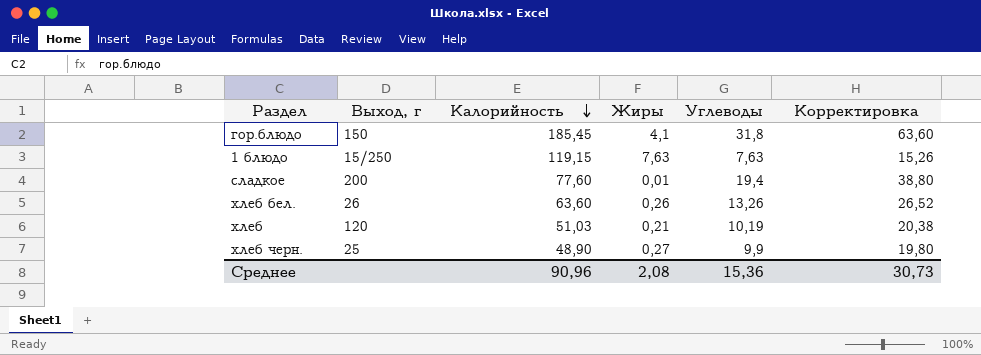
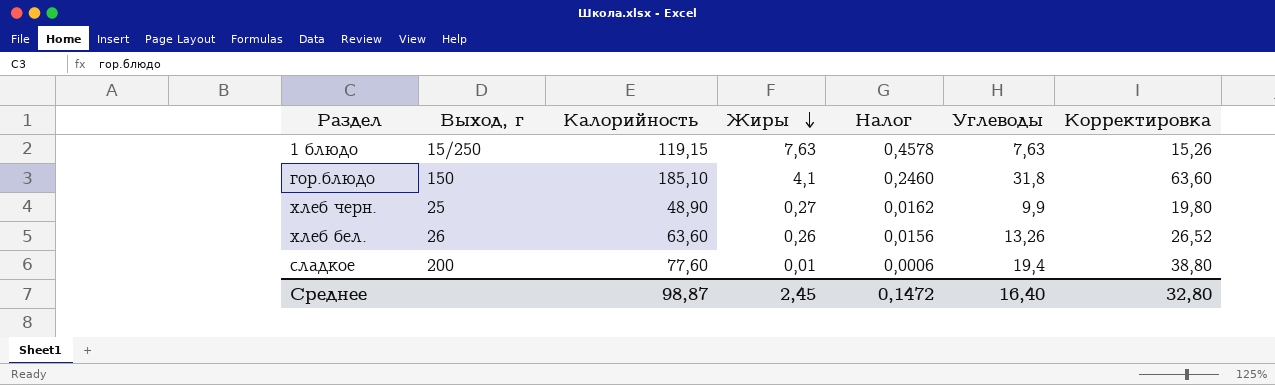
row order: Калорийность descending -> Жиры descending
column Налог | formula: none -> [Жиры] * 0,06
row хлеб: 120 | 51,03 | 0,21 | 10,19 | 20,38 -> none
гор.блюдо | Калорийность: 185,45 -> 185,10
Среднее | Калорийность: 90,96 -> 98,87
Среднее | Жиры: 2,08 -> 2,45
Среднее | Углеводы: 15,36 -> 16,40
Среднее | Корректировка: 30,73 -> 32,80

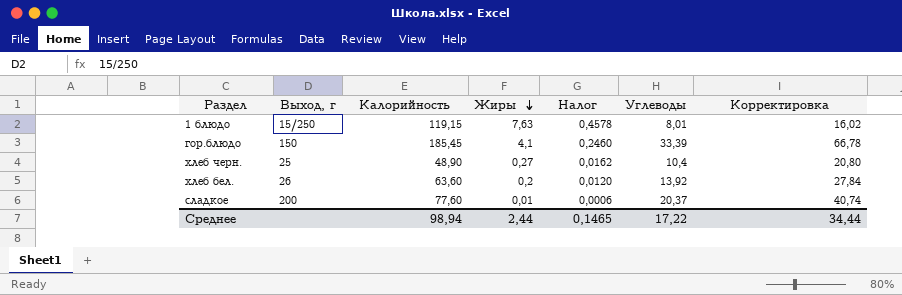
1 блюдо | Углеводы: 7,63 -> 8,01
1 блюдо | Корректировка: 15,26 -> 16,02
гор.блюдо | Калорийность: 185,10 -> 185,45
гор.блюдо | Углеводы: 31,8 -> 33,39
гор.блюдо | Корректировка: 63,60 -> 66,78
хлеб черн. | Углеводы: 9,9 -> 10,4
хлеб черн. | Корректировка: 19,80 -> 20,80
хлеб бел. | Жиры: 0,26 -> 0,2
хлеб бел. | Налог: 0,0156 -> 0,0120
хлеб бел. | Углеводы: 13,26 -> 13,92
хлеб бел. | Корректировка: 26,52 -> 27,84
сладкое | Углеводы: 19,4 -> 20,37
сладкое | Корректировка: 38,80 -> 40,74
Среднее | Калорийность: 98,87 -> 98,94
Среднее | Жиры: 2,45 -> 2,44
Среднее | Налог: 0,1472 -> 0,1465
Среднее | Углеводы: 16,40 -> 17,22
Среднее | Корректировка: 32,80 -> 34,44

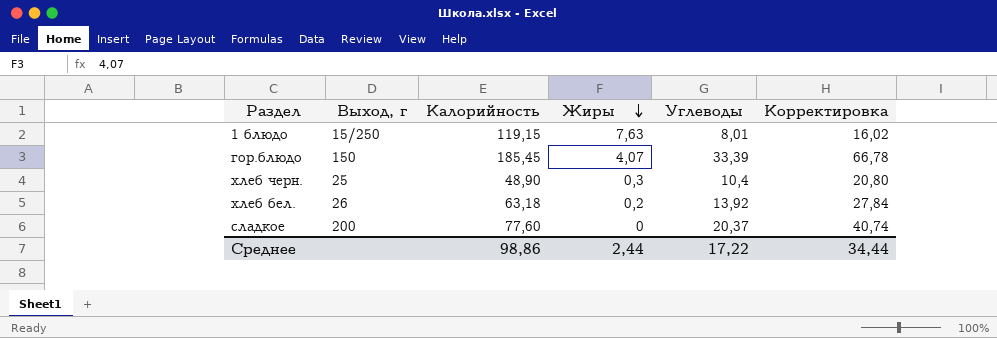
column Налог | formula: [Жиры] * 0,06 -> none
гор.блюдо | Жиры: 4,1 -> 4,07
хлеб черн. | Жиры: 0,27 -> 0,3
хлеб бел. | Калорийность: 63,60 -> 63,18
сладкое | Жиры: 0,01 -> 0
Среднее | Калорийность: 98,94 -> 98,86

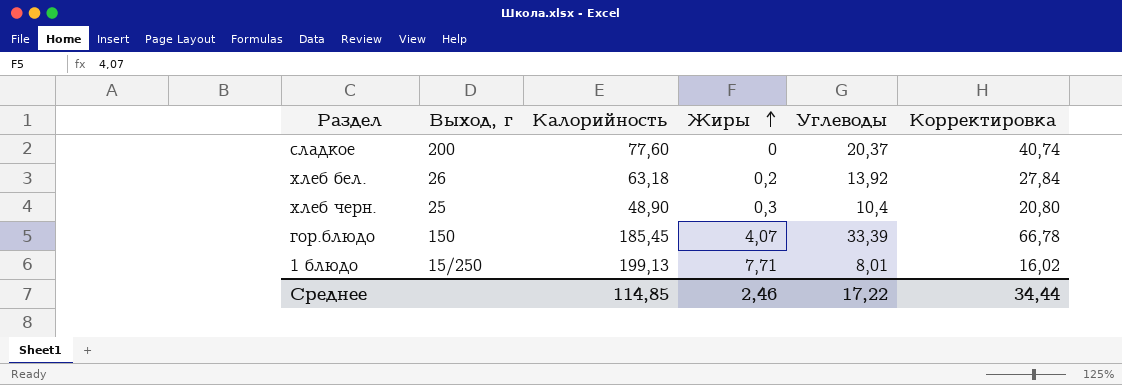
row order: Жиры descending -> Жиры ascending
1 блюдо | Калорийность: 119,15 -> 199,13
1 блюдо | Жиры: 7,63 -> 7,71
Среднее | Калорийность: 98,86 -> 114,85
Среднее | Жиры: 2,44 -> 2,46

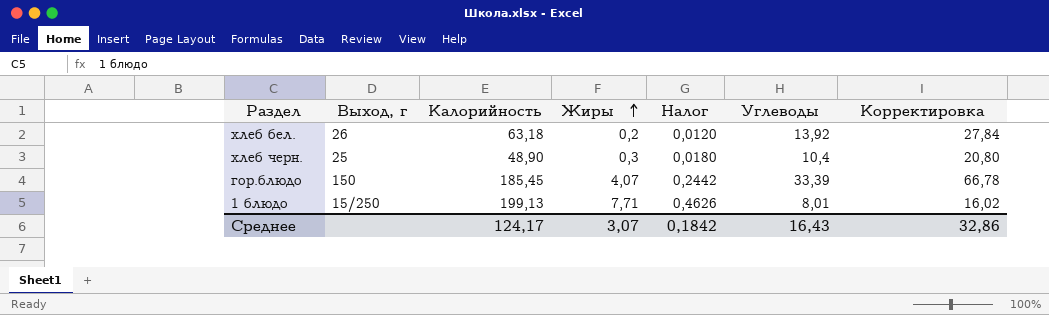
column Налог | formula: none -> [Жиры] * 0,06
row сладкое: 200 | 77,60 | 0 | 20,37 | 40,74 -> none
Среднее | Калорийность: 114,85 -> 124,17
Среднее | Жиры: 2,46 -> 3,07
Среднее | Углеводы: 17,22 -> 16,43
Среднее | Корректировка: 34,44 -> 32,86

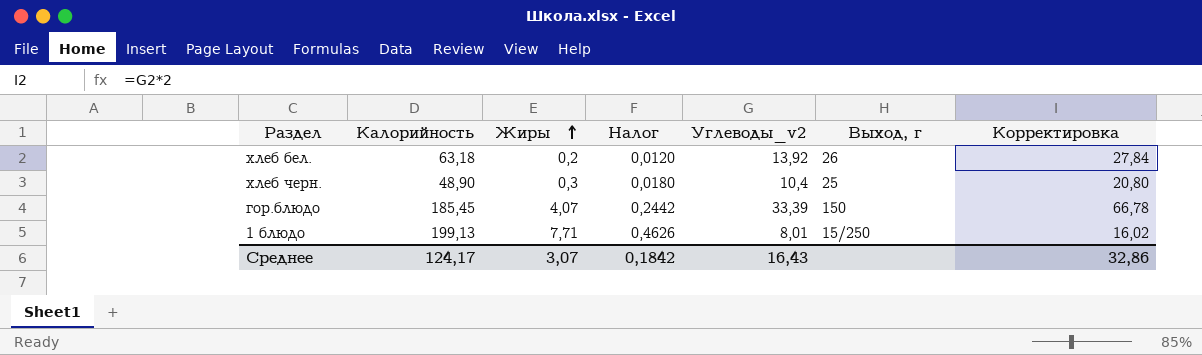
column name: Углеводы -> Углеводы_v2
column Выход, г | position: 2 -> 6

